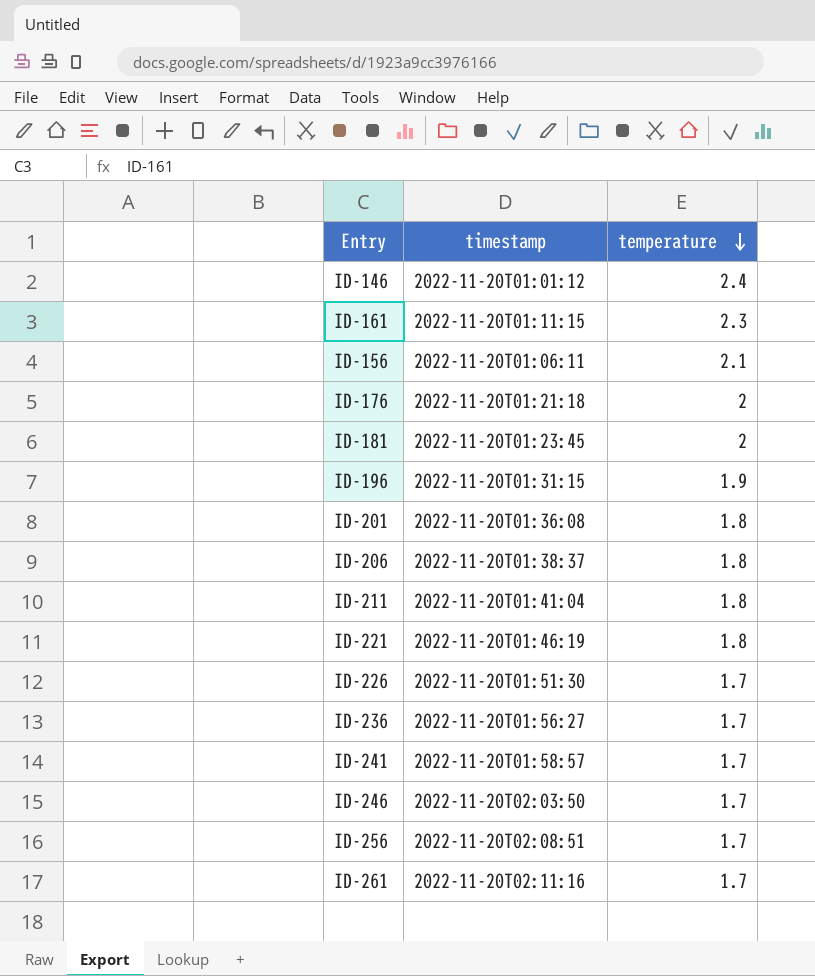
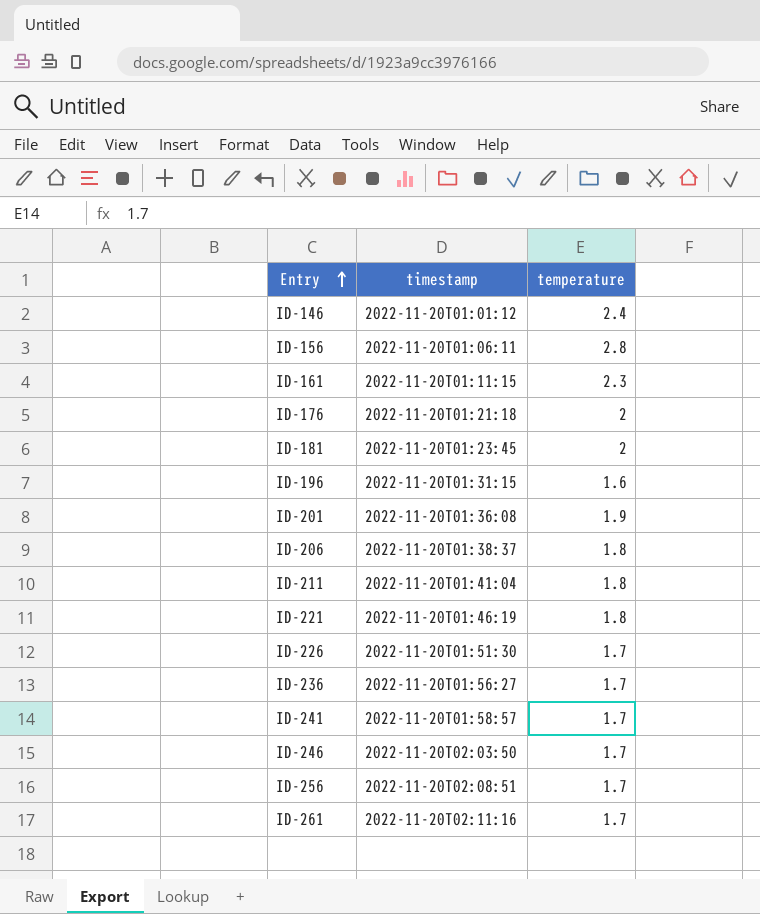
row order: temperature descending -> Entry ascending
ID-156 | temperature: 2.1 -> 2.8
ID-196 | temperature: 1.9 -> 1.6
ID-201 | temperature: 1.8 -> 1.9

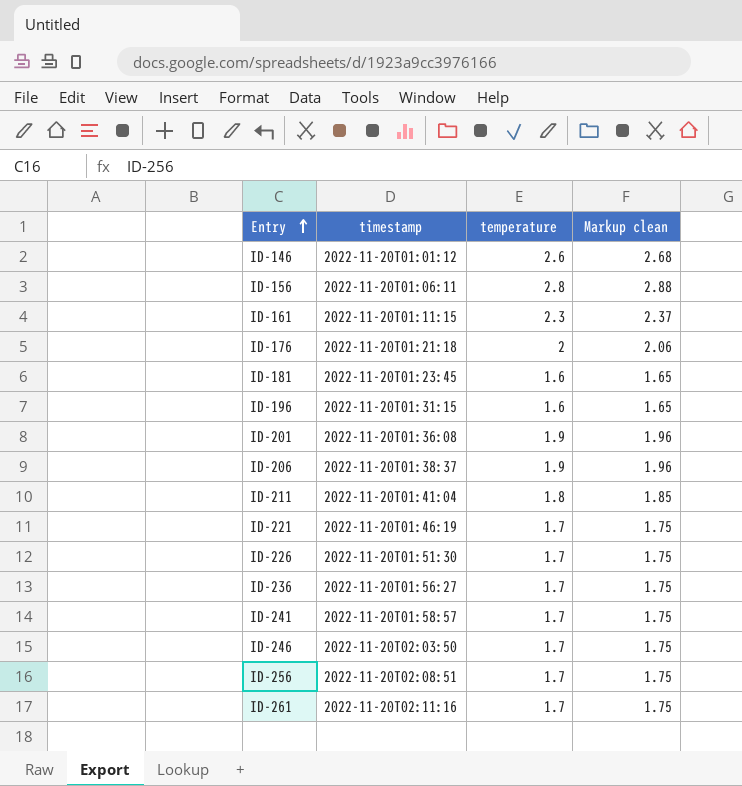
column Markup clean | formula: none -> [temperature] * 1.03
ID-146 | temperature: 2.4 -> 2.6
ID-181 | temperature: 2 -> 1.6
ID-206 | temperature: 1.8 -> 1.9
ID-221 | temperature: 1.8 -> 1.7

